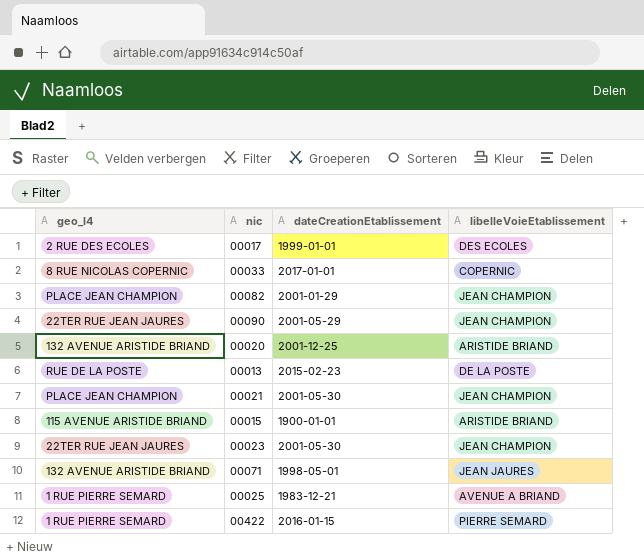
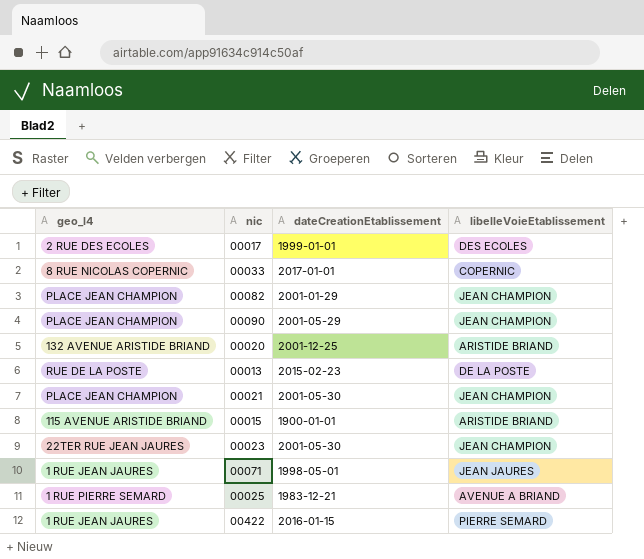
00090 | geo_l4: 22TER RUE JEAN JAURES -> PLACE JEAN CHAMPION
00071 | geo_l4: 132 AVENUE ARISTIDE BRIAND -> 1 RUE JEAN JAURES
00422 | geo_l4: 1 RUE PIERRE SEMARD -> 1 RUE JEAN JAURES

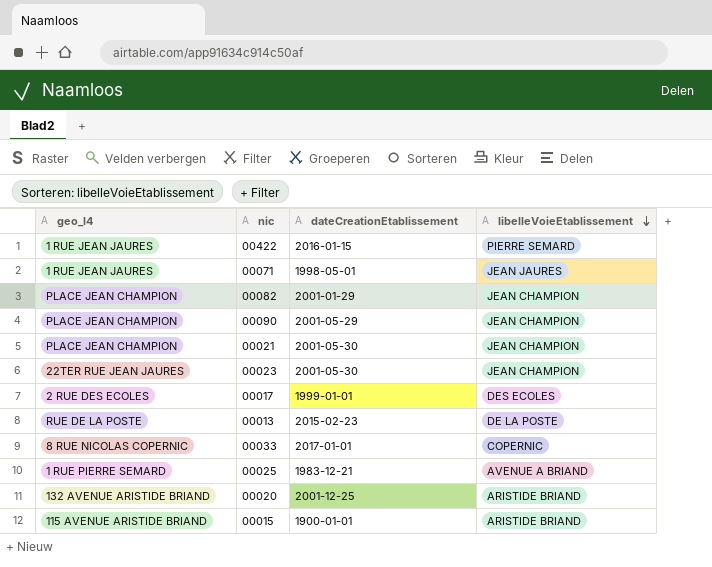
row order: none -> libelleVoieEtablissement descending

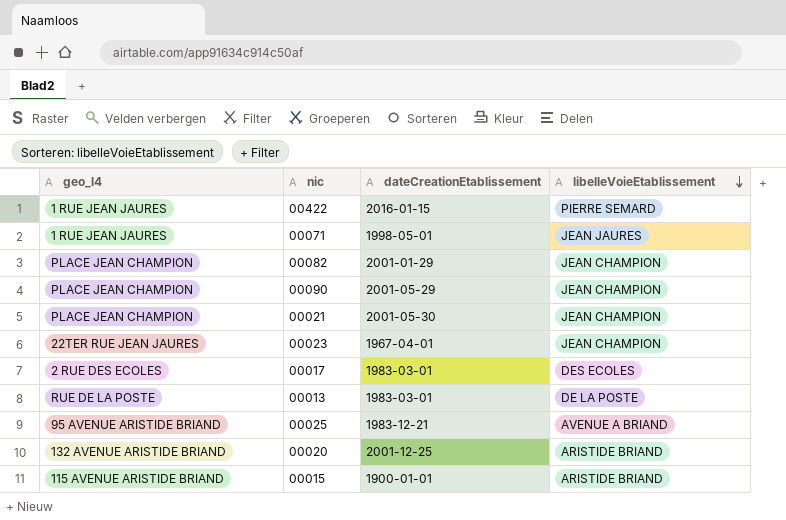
row 00033: 8 RUE NICOLAS COPERNIC | 2017-01-01 | COPERNIC -> none
00023 | dateCreationEtablissement: 2001-05-30 -> 1967-04-01
00017 | dateCreationEtablissement: 1999-01-01 -> 1983-03-01
00013 | dateCreationEtablissement: 2015-02-23 -> 1983-03-01
00025 | geo_l4: 1 RUE PIERRE SEMARD -> 95 AVENUE ARISTIDE BRIAND

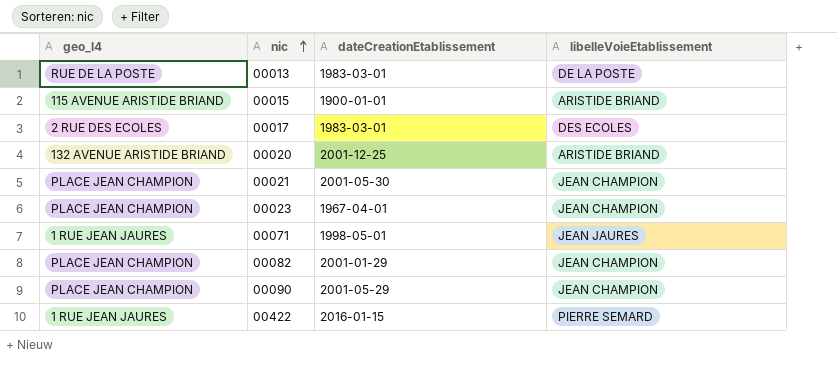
row order: libelleVoieEtablissement descending -> nic ascending
row 00025: 95 AVENUE ARISTIDE BRIAND | 1983-12-21 | AVENUE A BRIAND -> none
00023 | geo_l4: 22TER RUE JEAN JAURES -> PLACE JEAN CHAMPION

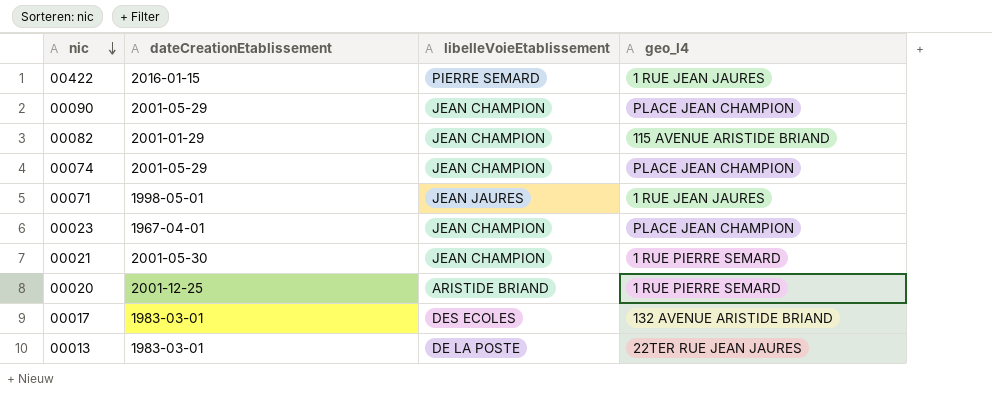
row order: nic ascending -> nic descending
column geo_l4 | position: 1 -> 4
row 00015: 115 AVENUE ARISTIDE BRIAND | 1900-01-01 | ARISTIDE BRIAND -> none
00082 | geo_l4: PLACE JEAN CHAMPION -> 115 AVENUE ARISTIDE BRIAND
row 00074: none -> 2001-05-29 | JEAN CHAMPION | PLACE JEAN CHAMPION
00021 | geo_l4: PLACE JEAN CHAMPION -> 1 RUE PIERRE SEMARD
00020 | geo_l4: 132 AVENUE ARISTIDE BRIAND -> 1 RUE PIERRE SEMARD
00017 | geo_l4: 2 RUE DES ECOLES -> 132 AVENUE ARISTIDE BRIAND
00013 | geo_l4: RUE DE LA POSTE -> 22TER RUE JEAN JAURES

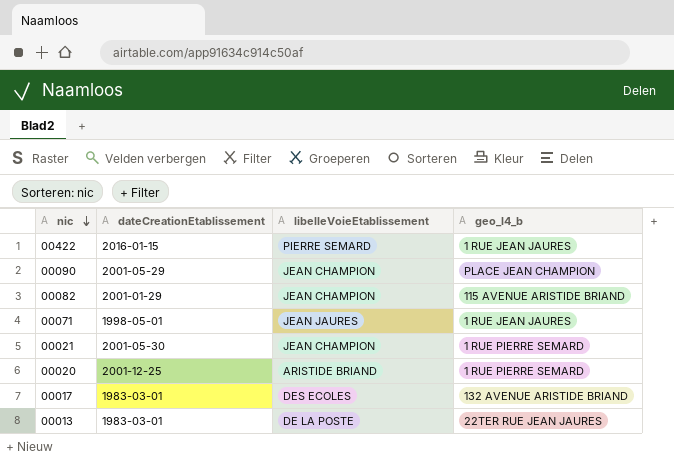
column name: geo_l4 -> geo_l4_b
row 00074: 2001-05-29 | JEAN CHAMPION | PLACE JEAN CHAMPION -> none
row 00023: 1967-04-01 | JEAN CHAMPION | PLACE JEAN CHAMPION -> none

